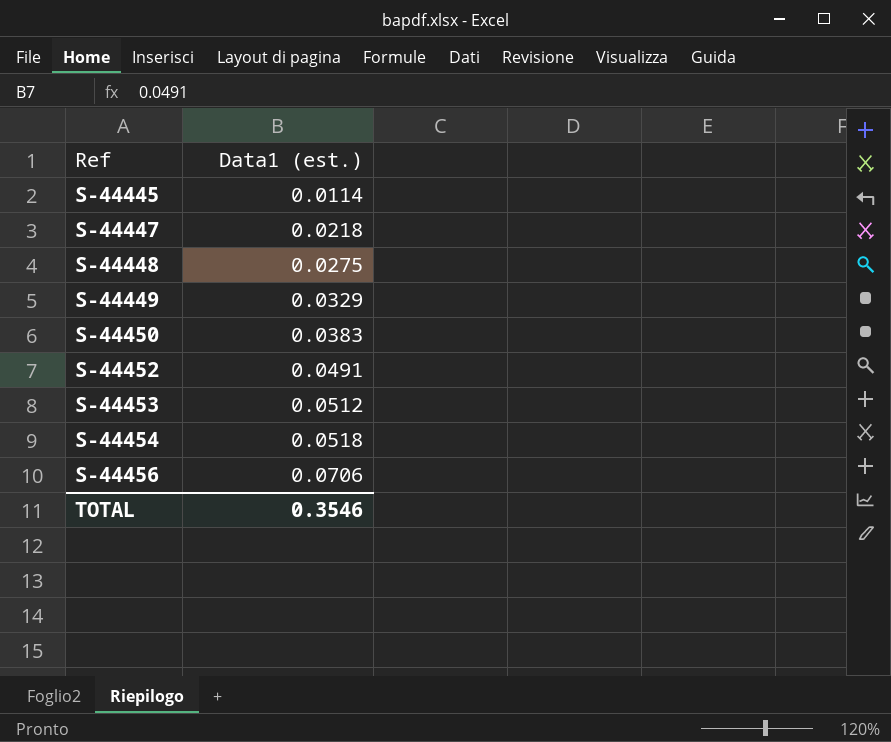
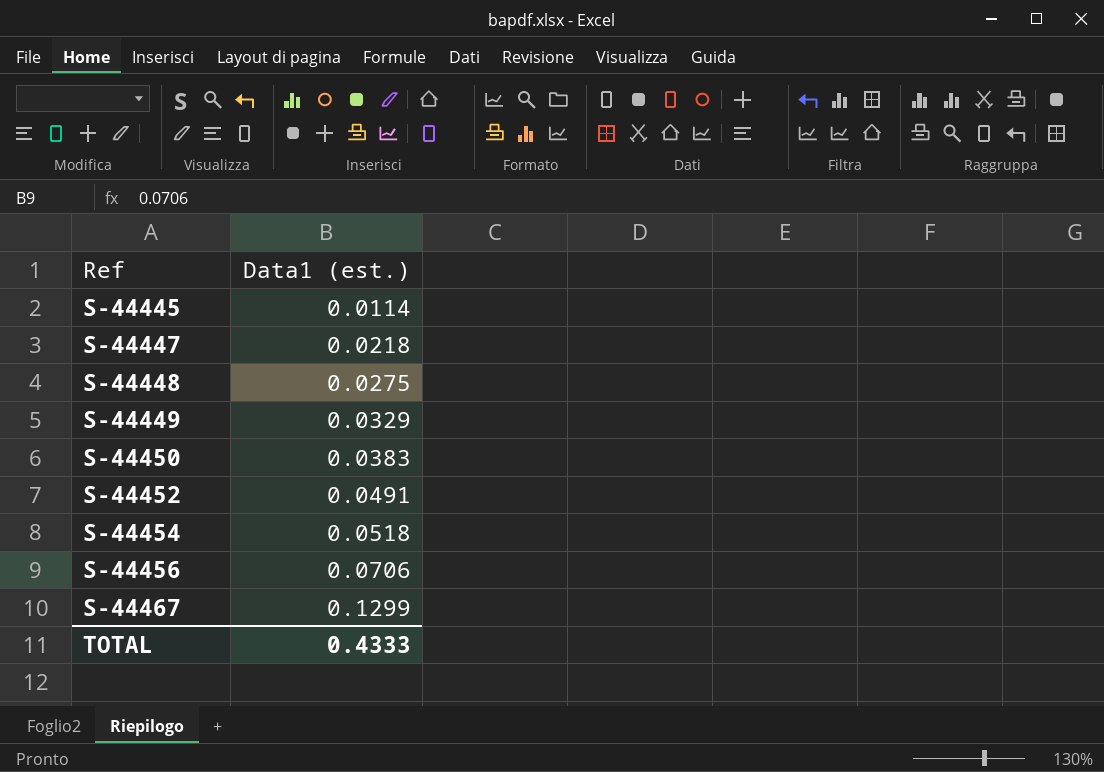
row S-44453: 0.0512 -> none
row S-44467: none -> 0.1299
TOTAL | Data1 (est.): 0.3546 -> 0.4333

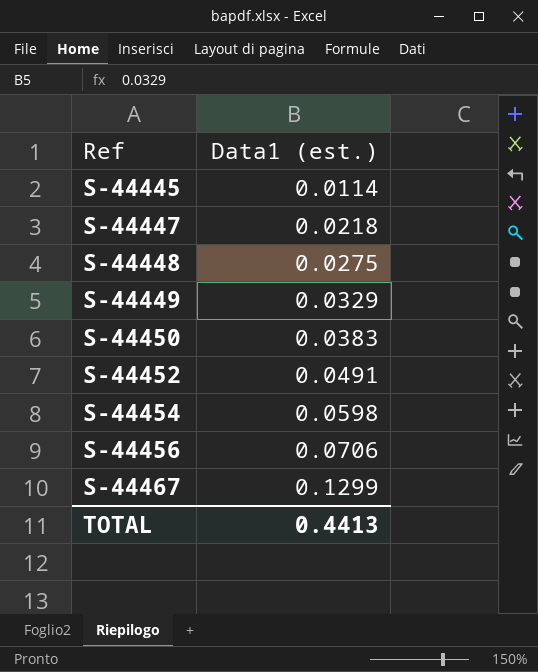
S-44454 | Data1 (est.): 0.0518 -> 0.0598
TOTAL | Data1 (est.): 0.4333 -> 0.4413

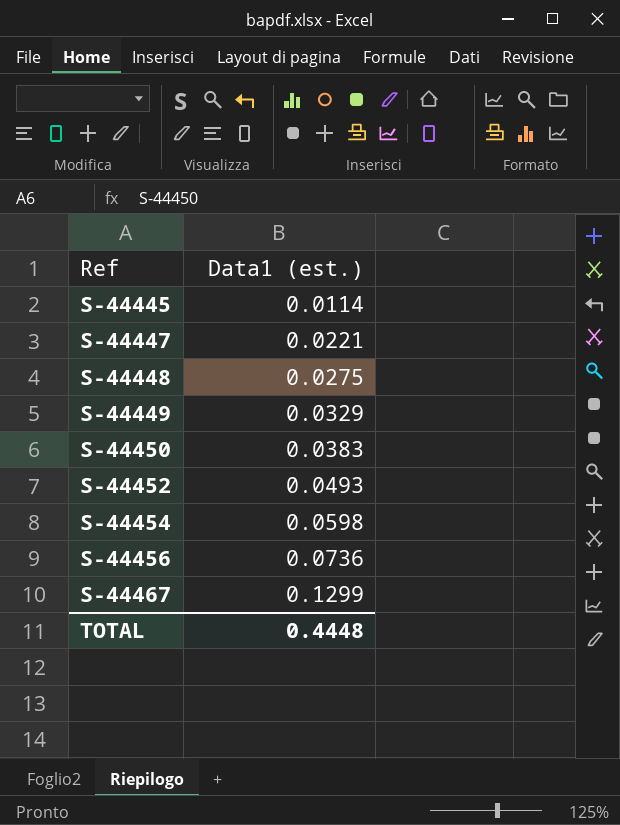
S-44447 | Data1 (est.): 0.0218 -> 0.0221
S-44452 | Data1 (est.): 0.0491 -> 0.0493
S-44456 | Data1 (est.): 0.0706 -> 0.0736
TOTAL | Data1 (est.): 0.4413 -> 0.4448

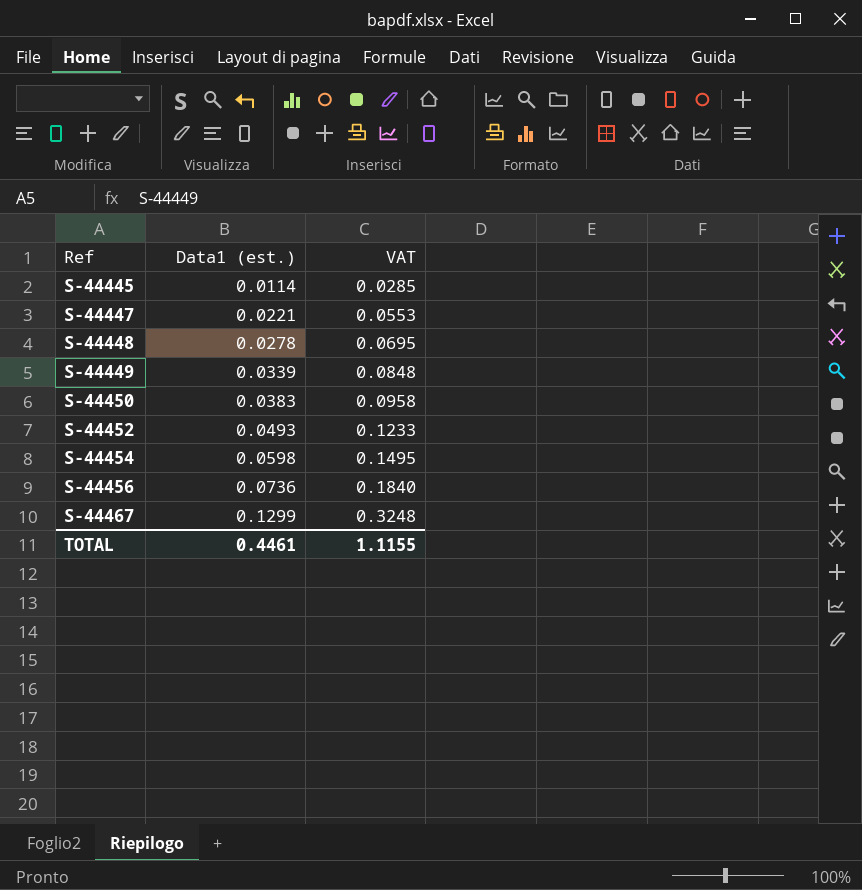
column VAT | formula: none -> [Data1 (est.)] * 2.5
S-44448 | Data1 (est.): 0.0275 -> 0.0278
S-44449 | Data1 (est.): 0.0329 -> 0.0339
TOTAL | Data1 (est.): 0.4448 -> 0.4461

